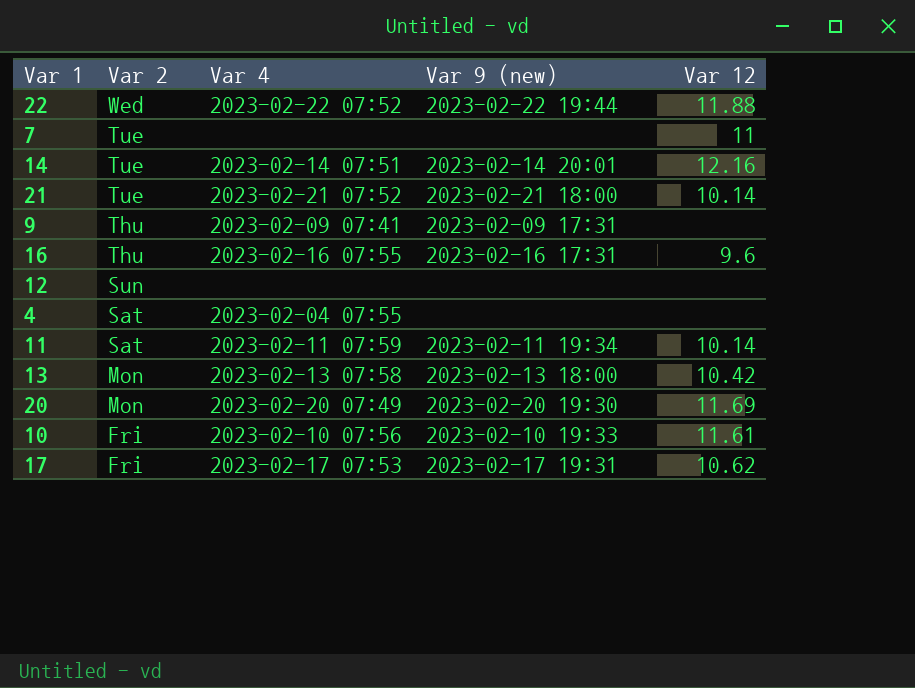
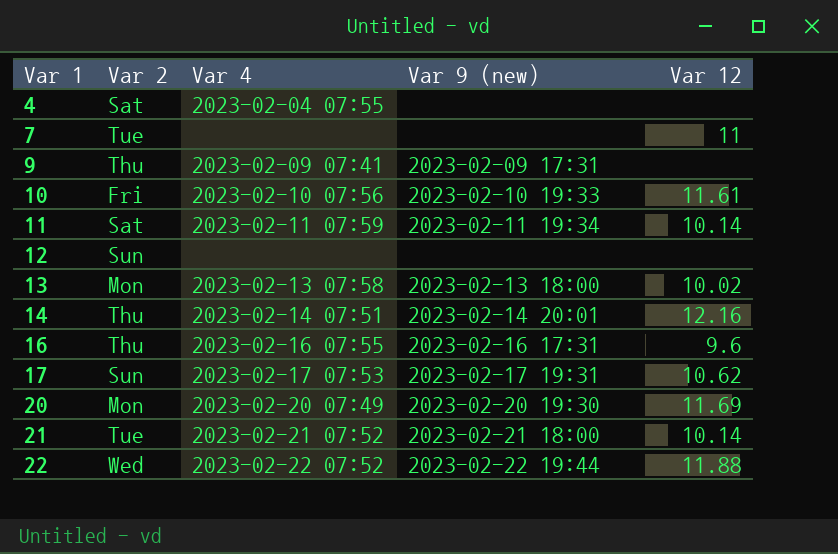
row order: Var 2 descending -> Var 1 ascending
13 | Var 12: 10.42 -> 10.02
14 | Var 2: Tue -> Thu
17 | Var 2: Fri -> Sun

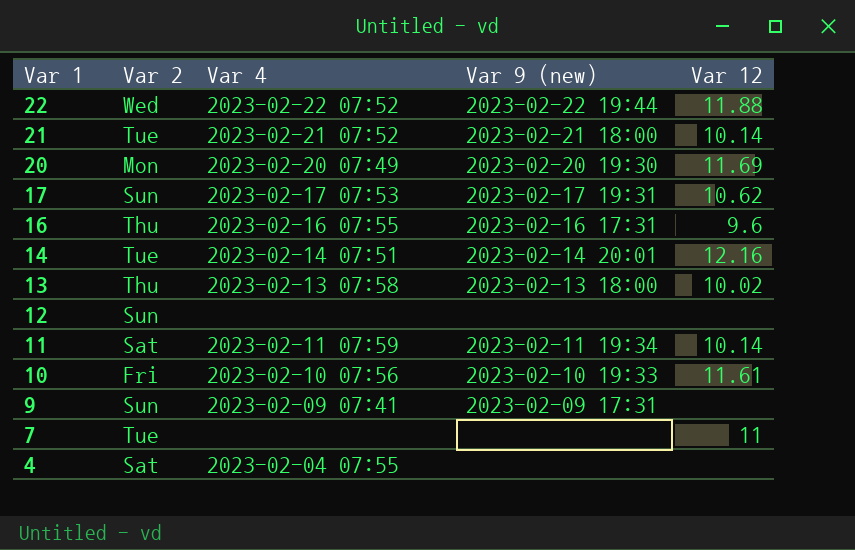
row order: Var 1 ascending -> Var 1 descending
14 | Var 2: Thu -> Tue
13 | Var 2: Mon -> Thu
9 | Var 2: Thu -> Sun

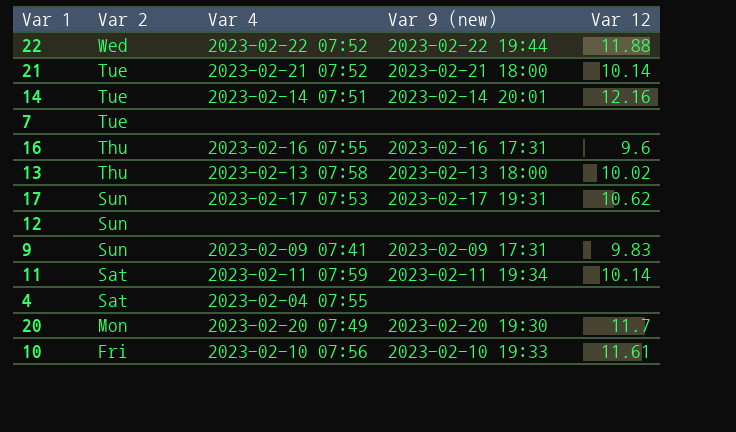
row order: Var 1 descending -> Var 2 descending
7 | Var 12: 11 -> none
9 | Var 12: none -> 9.83
20 | Var 12: 11.69 -> 11.7

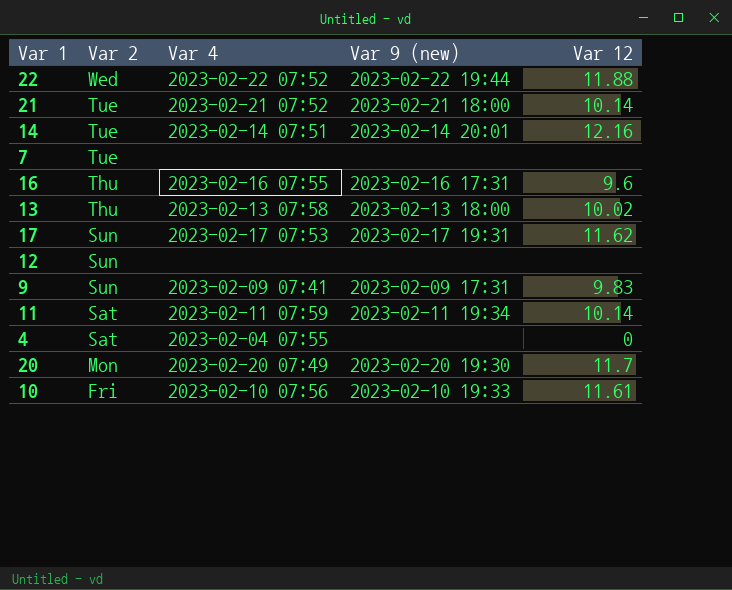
17 | Var 12: 10.62 -> 11.62
4 | Var 12: none -> 0

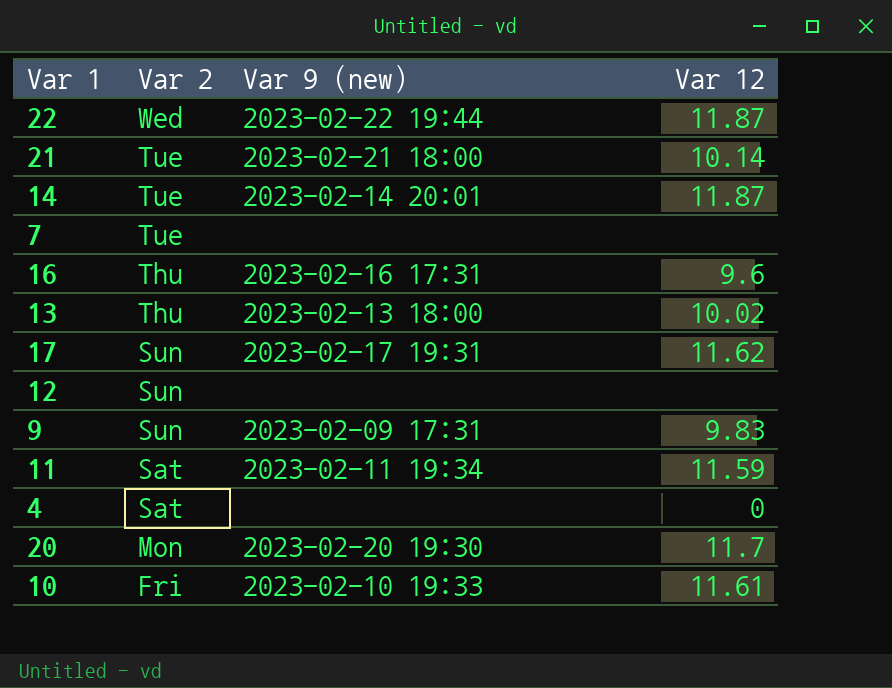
column Var 4 | position: 3 -> none
22 | Var 12: 11.88 -> 11.87
14 | Var 12: 12.16 -> 11.87
11 | Var 12: 10.14 -> 11.59

